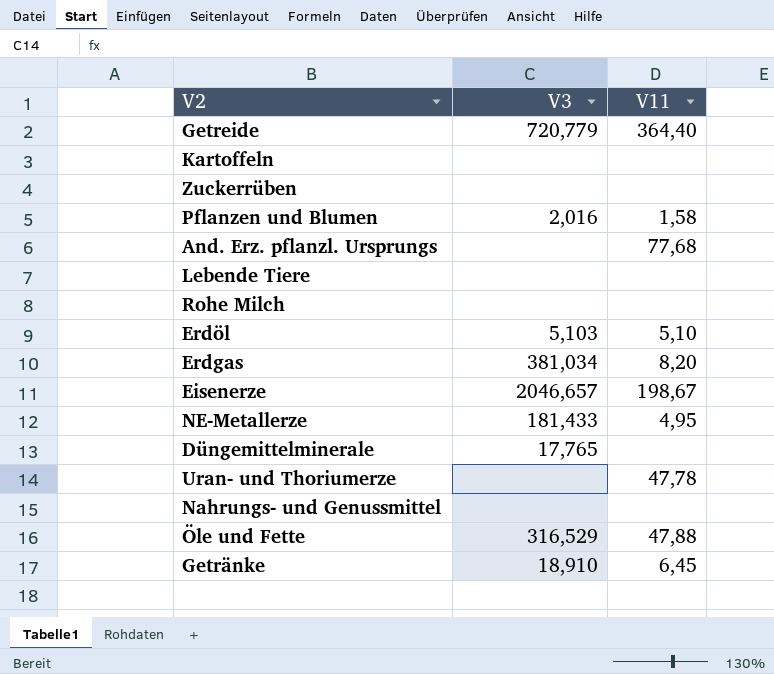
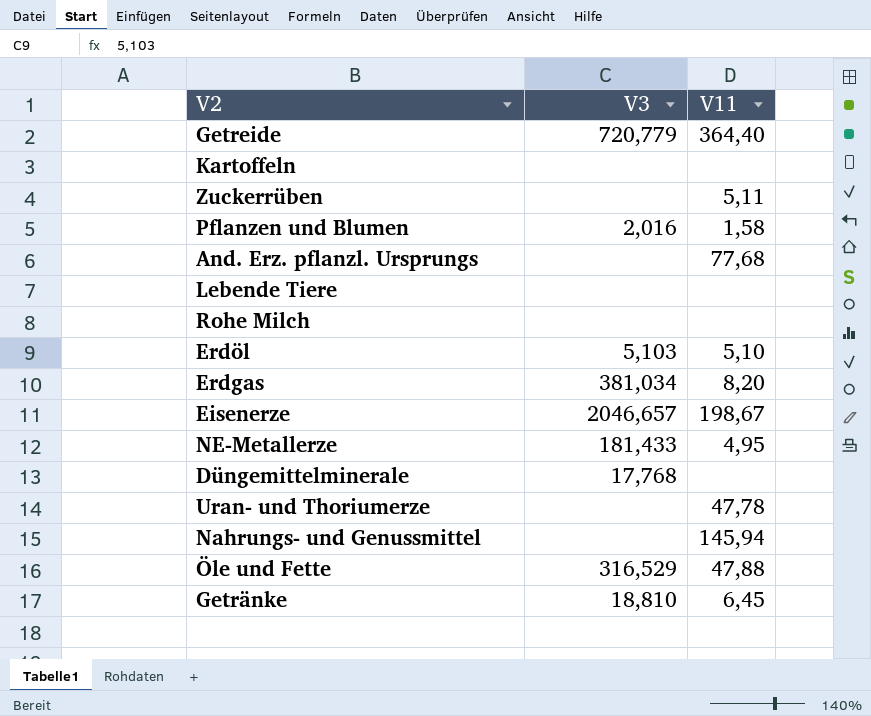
Zuckerrüben | V11: none -> 5,11
Düngemittelminerale | V3: 17,765 -> 17,768
Nahrungs- und Genussmittel | V11: none -> 145,94
Getränke | V3: 18,910 -> 18,810

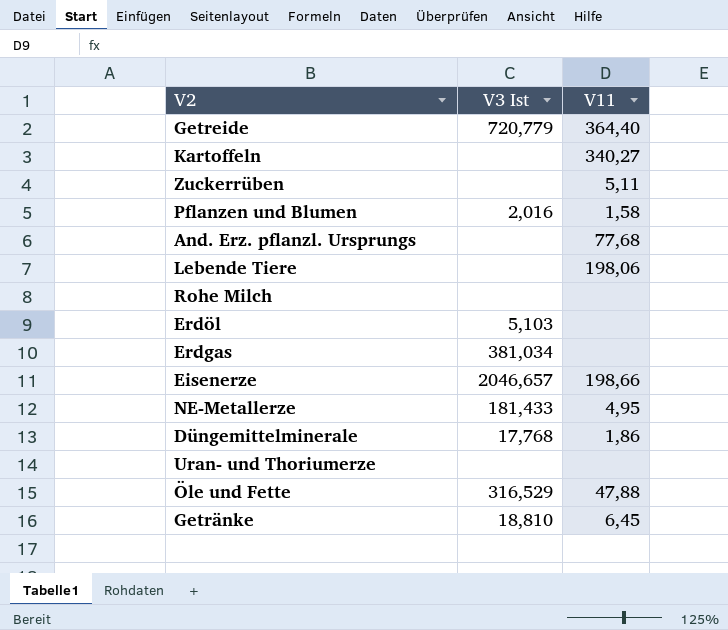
column name: V3 -> V3 Ist
row Nahrungs- und Genussmittel: none | 145,94 -> none
Kartoffeln | V11: none -> 340,27
Lebende Tiere | V11: none -> 198,06
Erdöl | V11: 5,10 -> none
Erdgas | V11: 8,20 -> none
Eisenerze | V11: 198,67 -> 198,66
Düngemittelminerale | V11: none -> 1,86
Uran- und Thoriumerze | V11: 47,78 -> none

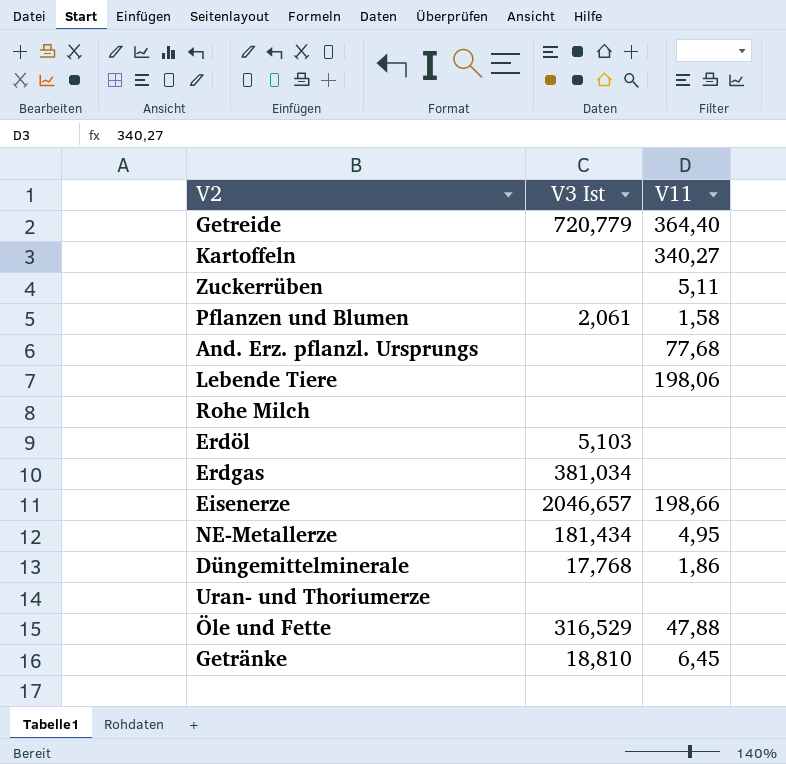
Pflanzen und Blumen | V3 Ist: 2,016 -> 2,061
NE-Metallerze | V3 Ist: 181,433 -> 181,434

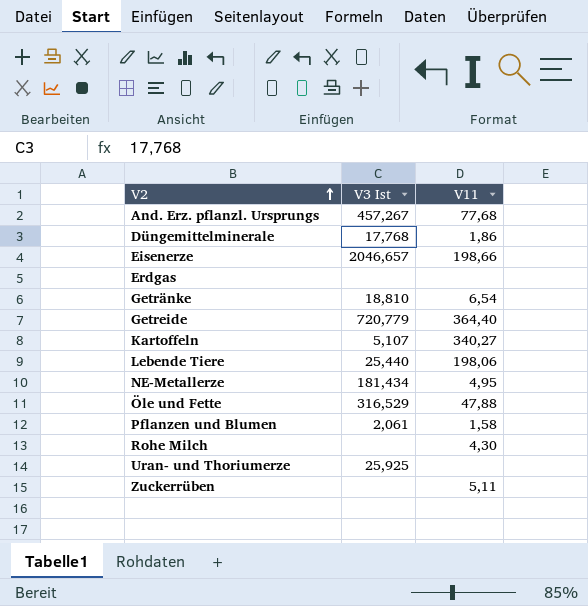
row order: none -> V2 ascending
row Erdöl: 5,103 | none -> none
And. Erz. pflanzl. Ursprungs | V3 Ist: none -> 457,267
Erdgas | V3 Ist: 381,034 -> none
Getränke | V11: 6,45 -> 6,54
Kartoffeln | V3 Ist: none -> 5,107
Lebende Tiere | V3 Ist: none -> 25,440
Rohe Milch | V11: none -> 4,30
Uran- und Thoriumerze | V3 Ist: none -> 25,925

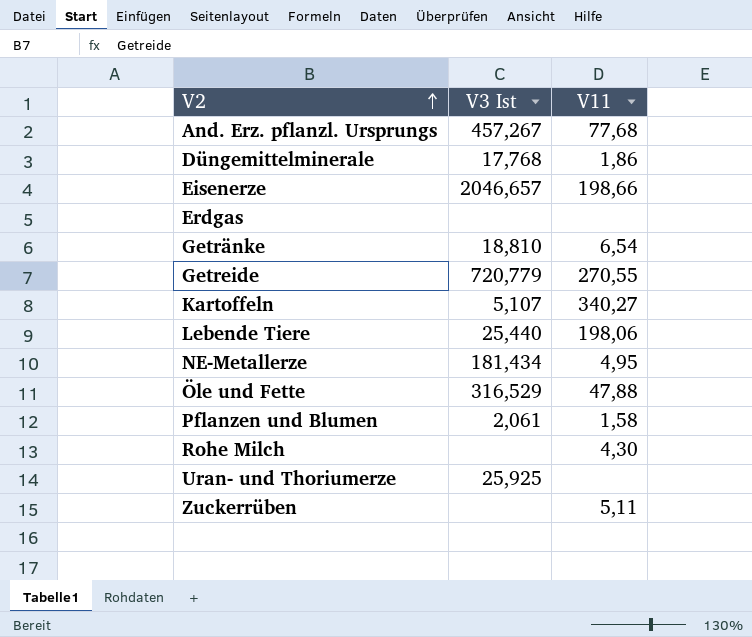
Getreide | V11: 364,40 -> 270,55

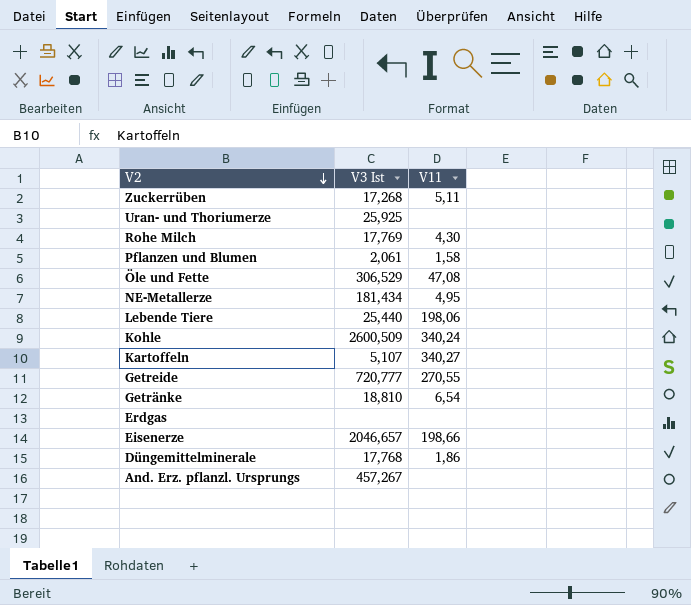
row order: V2 ascending -> V2 descending
Zuckerrüben | V3 Ist: none -> 17,268
Rohe Milch | V3 Ist: none -> 17,769
Öle und Fette | V3 Ist: 316,529 -> 306,529
Öle und Fette | V11: 47,88 -> 47,08
row Kohle: none -> 2600,509 | 340,24
Getreide | V3 Ist: 720,779 -> 720,777
And. Erz. pflanzl. Ursprungs | V11: 77,68 -> none

